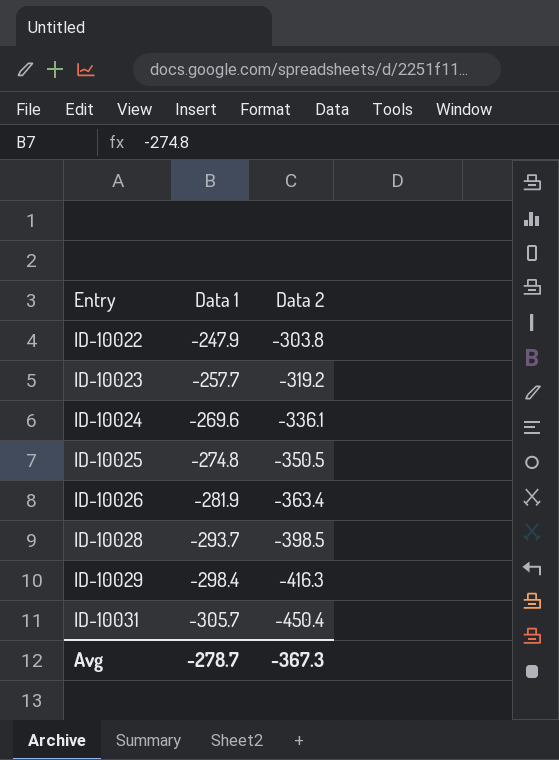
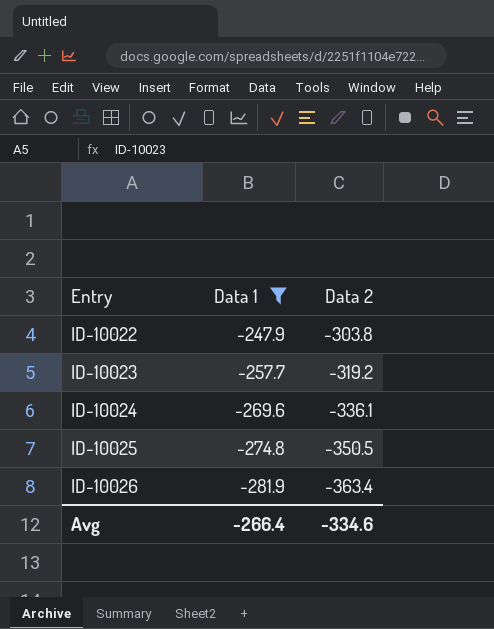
filter: none -> Data 1 >= -281.9
Avg | Data 1: -278.7 -> -266.4
Avg | Data 2: -367.3 -> -334.6

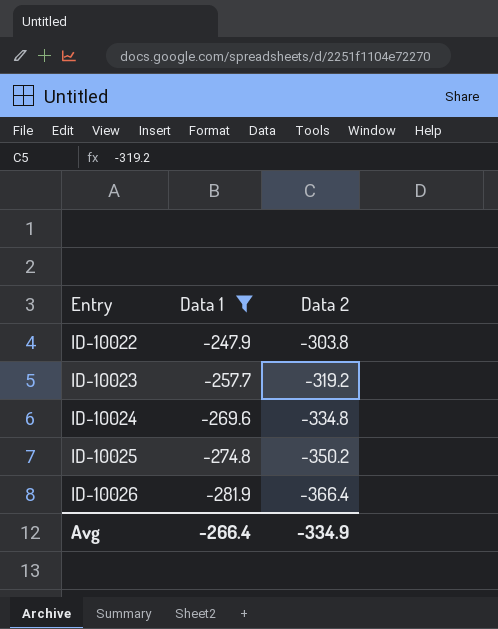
ID-10024 | Data 2: -336.1 -> -334.8
ID-10025 | Data 2: -350.5 -> -350.2
ID-10026 | Data 2: -363.4 -> -366.4
Avg | Data 2: -334.6 -> -334.9

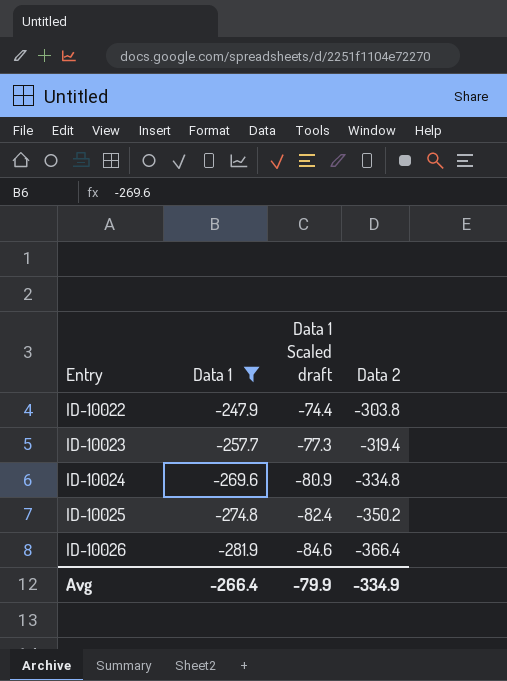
column Data 1 Scaled draft | formula: none -> [Data 1] * 0.3
ID-10023 | Data 2: -319.2 -> -319.4

